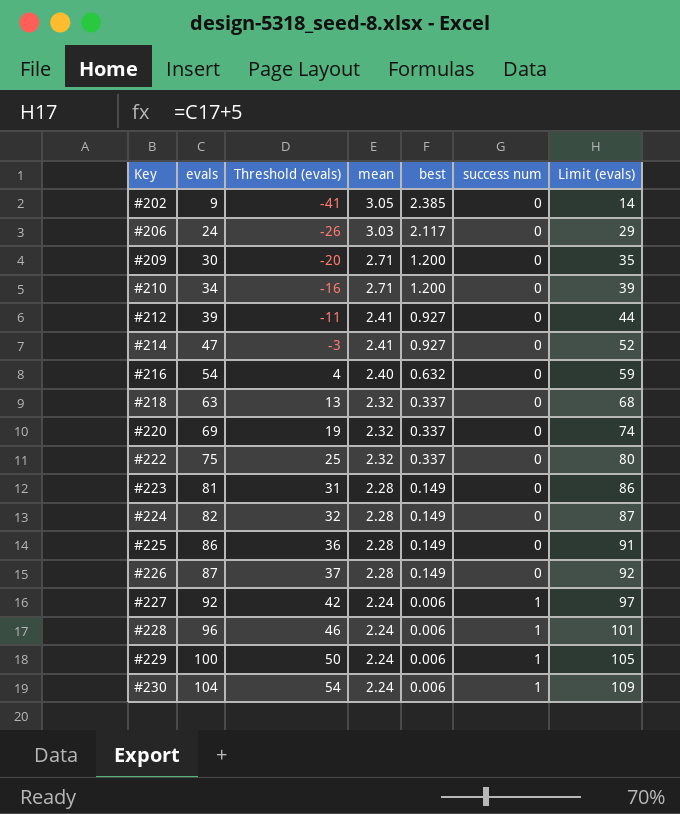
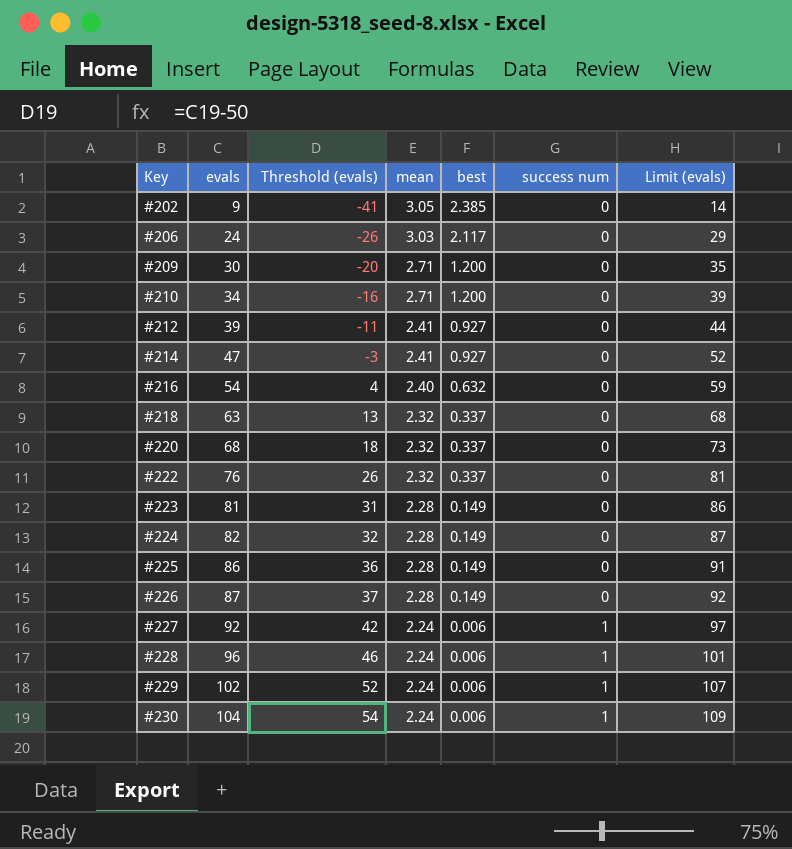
#220 | evals: 69 -> 68
#220 | Threshold (evals): 19 -> 18
#220 | Limit (evals): 74 -> 73
#222 | evals: 75 -> 76
#222 | Threshold (evals): 25 -> 26
#222 | Limit (evals): 80 -> 81
#229 | evals: 100 -> 102
#229 | Threshold (evals): 50 -> 52
#229 | Limit (evals): 105 -> 107

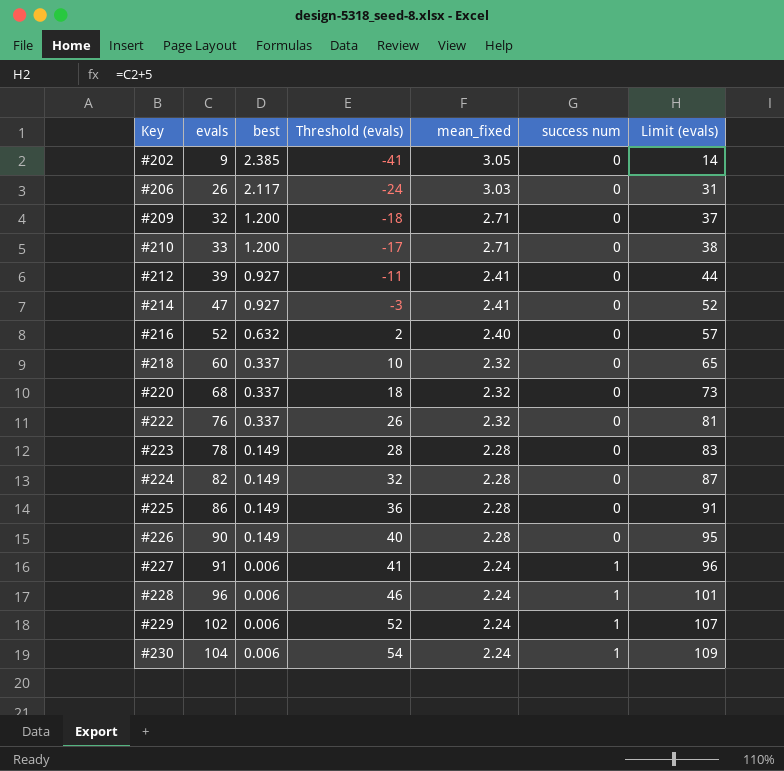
column best | position: 5 -> 3
column name: mean -> mean_fixed
#206 | evals: 24 -> 26
#206 | Threshold (evals): -26 -> -24
#206 | Limit (evals): 29 -> 31
#209 | evals: 30 -> 32
#209 | Threshold (evals): -20 -> -18
#209 | Limit (evals): 35 -> 37
#210 | evals: 34 -> 33
#210 | Threshold (evals): -16 -> -17
#210 | Limit (evals): 39 -> 38
#216 | evals: 54 -> 52
#216 | Threshold (evals): 4 -> 2
#216 | Limit (evals): 59 -> 57
#218 | evals: 63 -> 60
#218 | Threshold (evals): 13 -> 10
#218 | Limit (evals): 68 -> 65
#223 | evals: 81 -> 78
#223 | Threshold (evals): 31 -> 28
#223 | Limit (evals): 86 -> 83
#226 | evals: 87 -> 90
#226 | Threshold (evals): 37 -> 40
#226 | Limit (evals): 92 -> 95
#227 | evals: 92 -> 91
#227 | Threshold (evals): 42 -> 41
#227 | Limit (evals): 97 -> 96

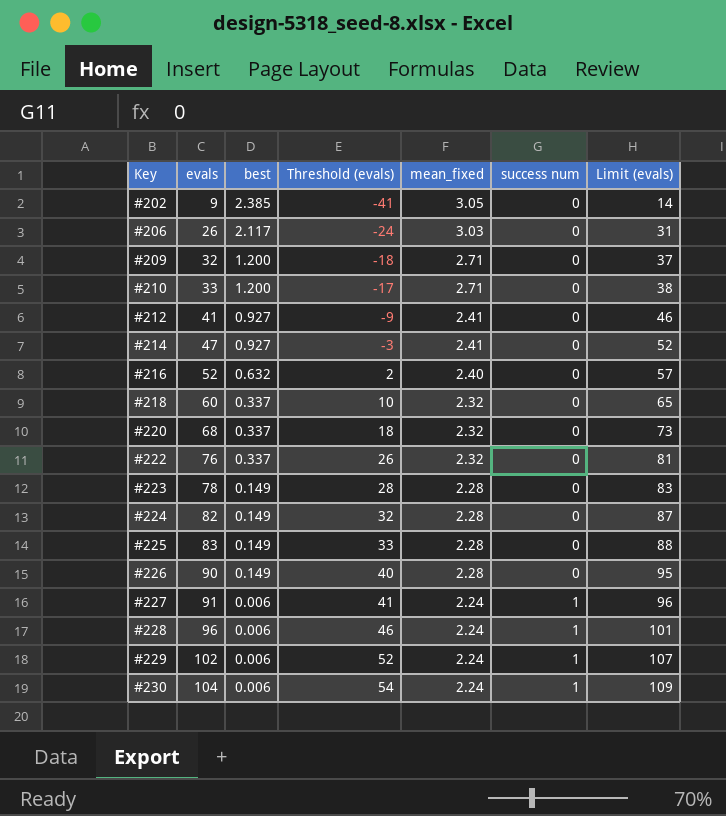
#212 | evals: 39 -> 41
#212 | Threshold (evals): -11 -> -9
#212 | Limit (evals): 44 -> 46
#225 | evals: 86 -> 83
#225 | Threshold (evals): 36 -> 33
#225 | Limit (evals): 91 -> 88

